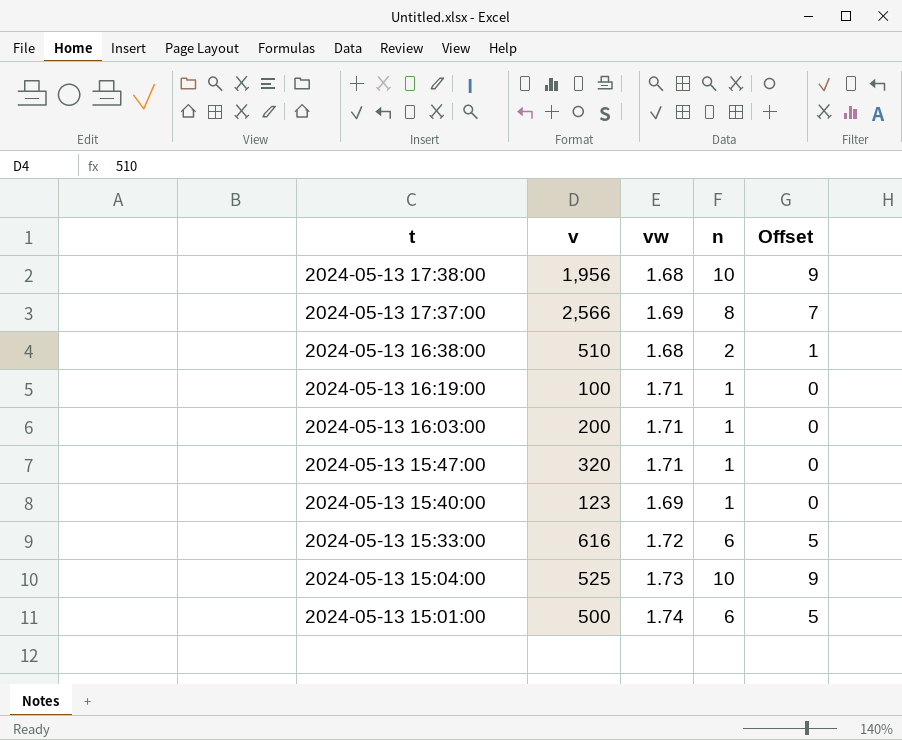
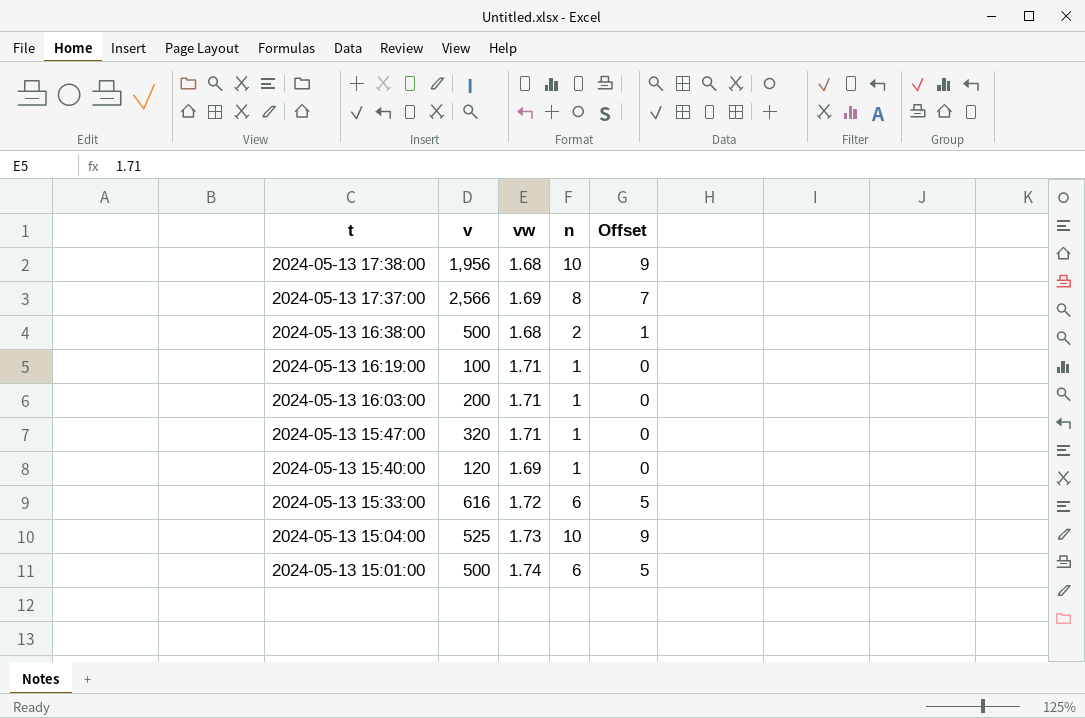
2024-05-13 16:38:00 | v: 510 -> 500
2024-05-13 15:40:00 | v: 123 -> 120

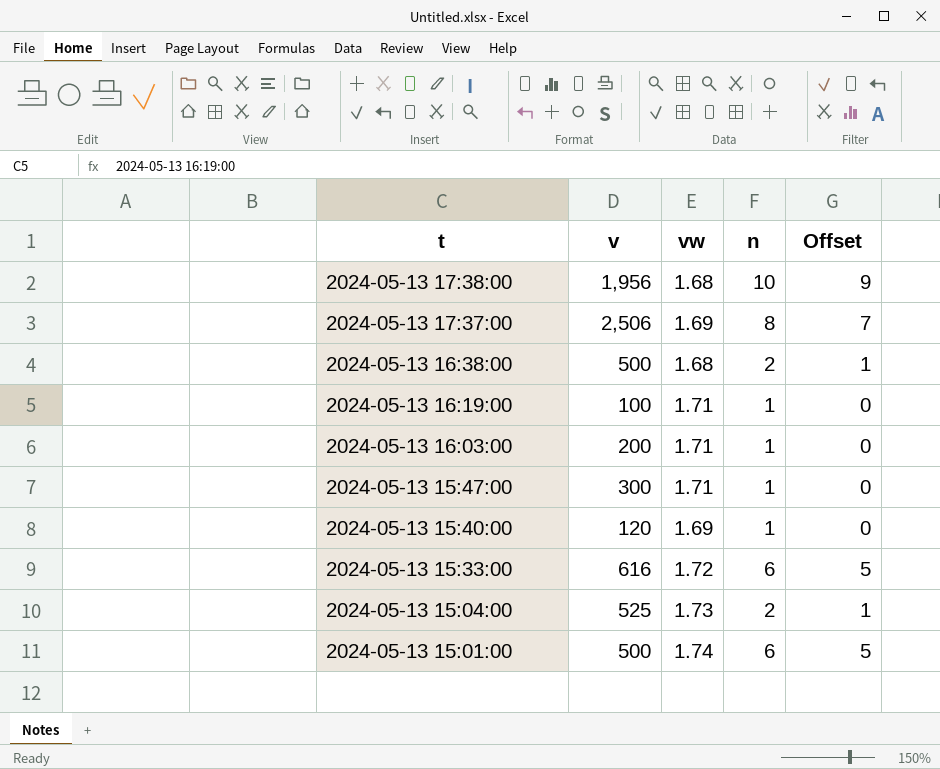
2024-05-13 17:37:00 | v: 2,566 -> 2,506
2024-05-13 15:47:00 | v: 320 -> 300
2024-05-13 15:04:00 | n: 10 -> 2
2024-05-13 15:04:00 | Offset: 9 -> 1

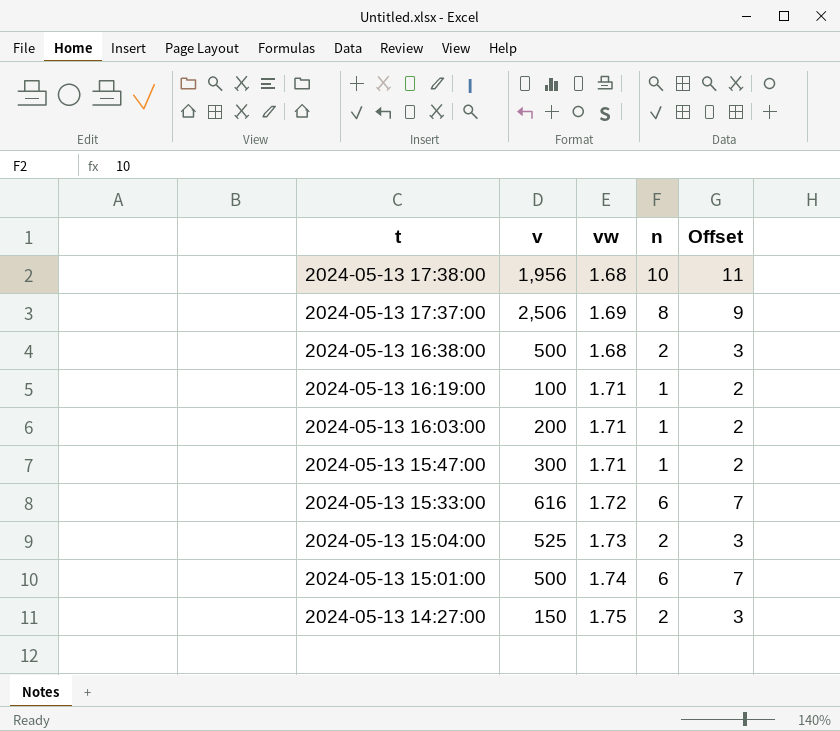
column Offset | formula: [n] - 1 -> [n] + 1
row 2024-05-13 15:40:00: 120 | 1.69 | 1 | 0 -> none
row 2024-05-13 14:27:00: none -> 150 | 1.75 | 2 | 3

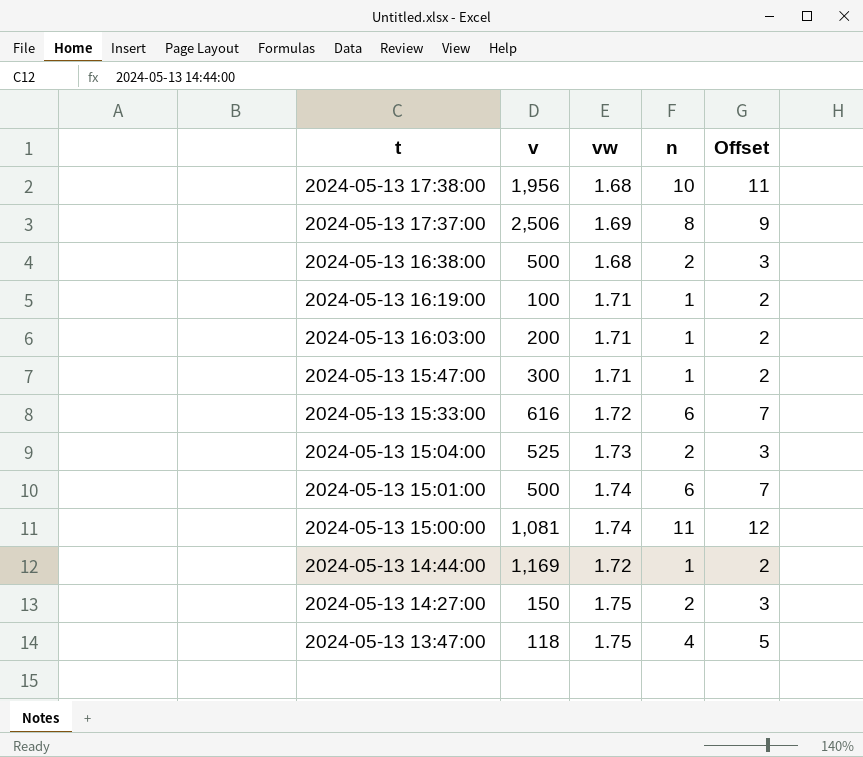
row 2024-05-13 15:00:00: none -> 1,081 | 1.74 | 11 | 12
row 2024-05-13 14:44:00: none -> 1,169 | 1.72 | 1 | 2
row 2024-05-13 13:47:00: none -> 118 | 1.75 | 4 | 5

